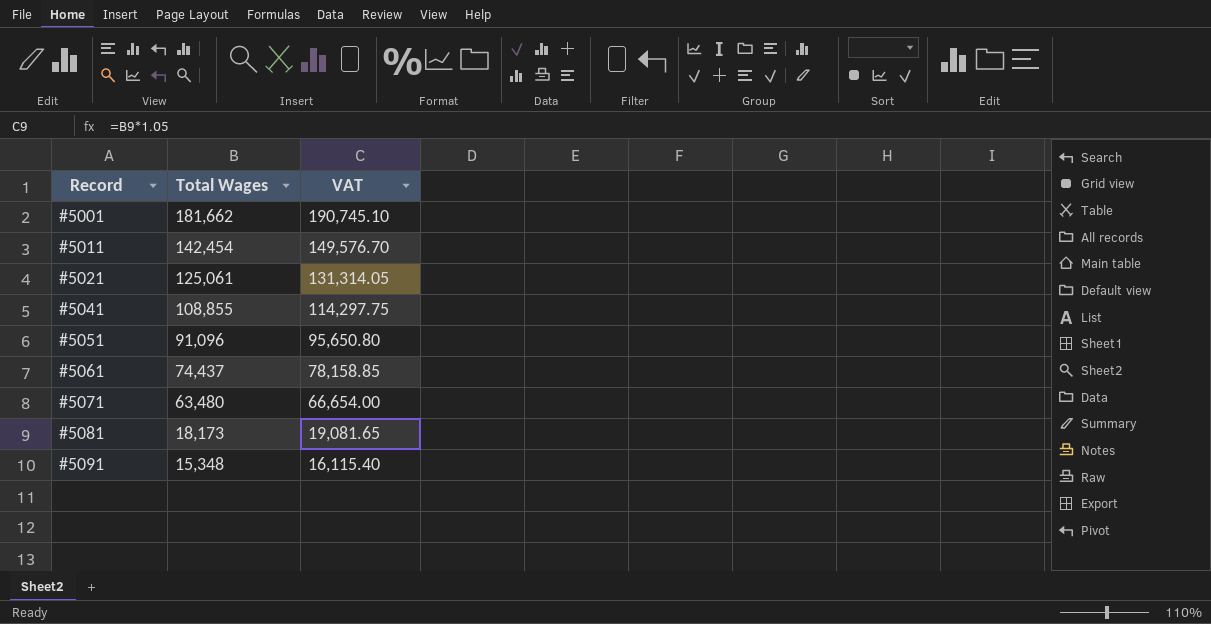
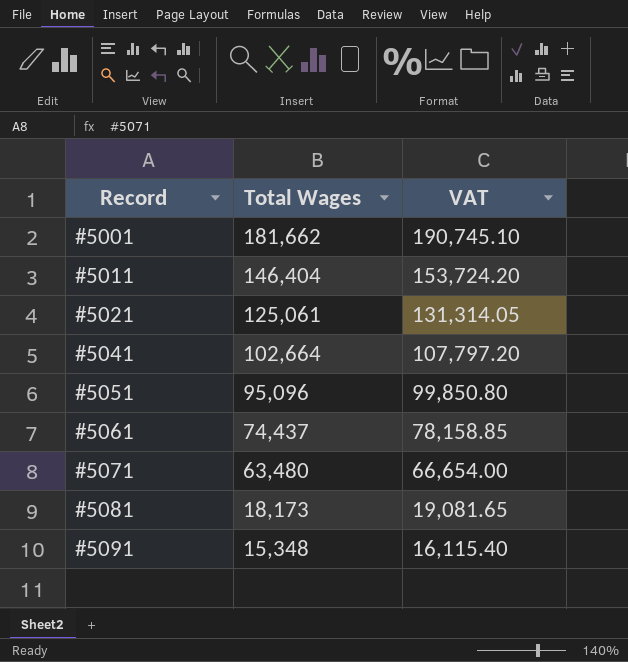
#5011 | Total Wages: 142,454 -> 146,404
#5011 | VAT: 149,576.70 -> 153,724.20
#5041 | Total Wages: 108,855 -> 102,664
#5041 | VAT: 114,297.75 -> 107,797.20
#5051 | Total Wages: 91,096 -> 95,096
#5051 | VAT: 95,650.80 -> 99,850.80

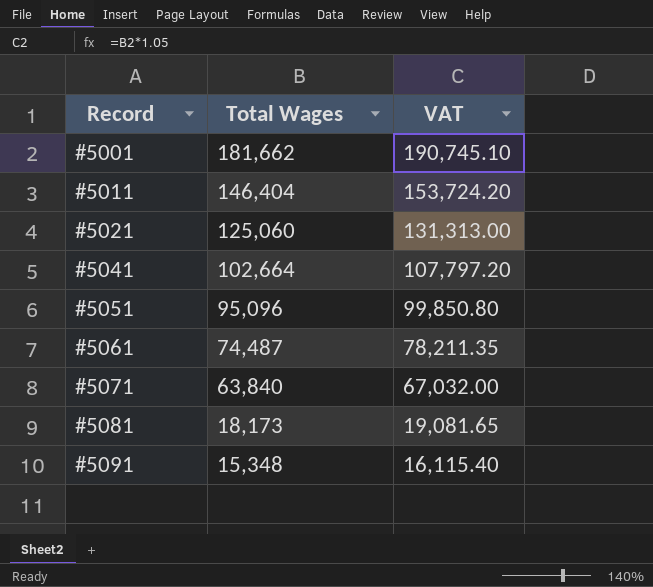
#5021 | Total Wages: 125,061 -> 125,060
#5021 | VAT: 131,314.05 -> 131,313.00
#5061 | Total Wages: 74,437 -> 74,487
#5061 | VAT: 78,158.85 -> 78,211.35
#5071 | Total Wages: 63,480 -> 63,840
#5071 | VAT: 66,654.00 -> 67,032.00

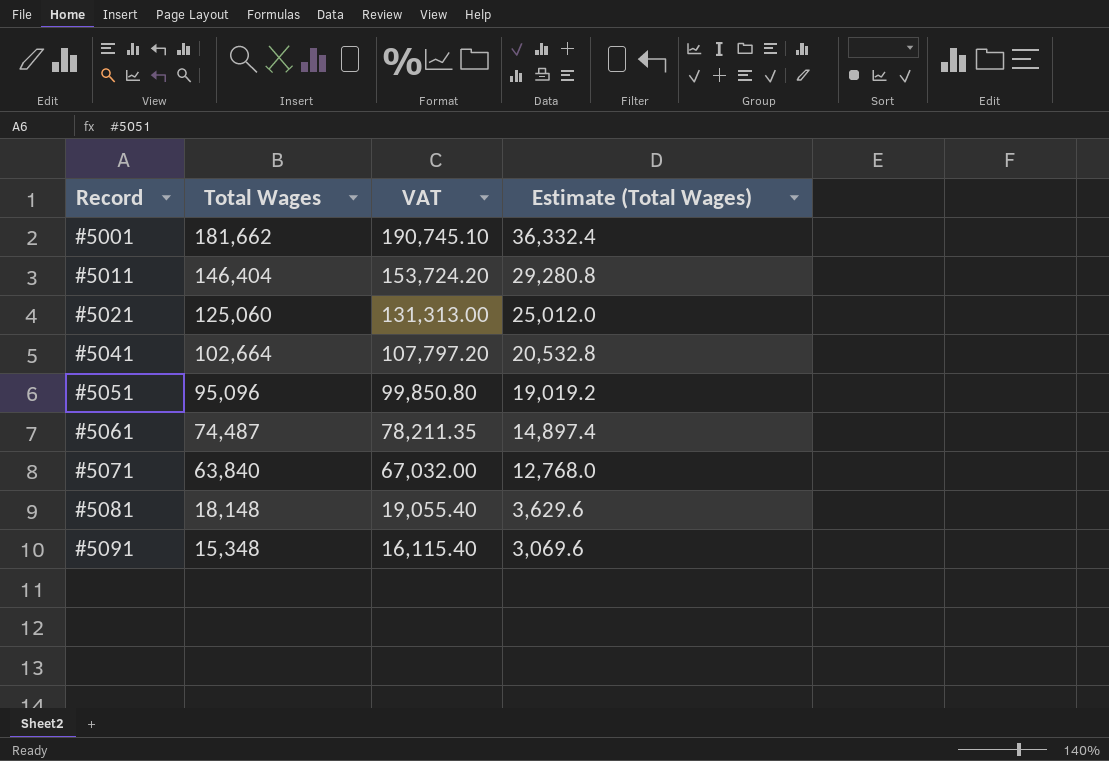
column Estimate (Total Wages) | formula: none -> [Total Wages] * 0.2
#5081 | Total Wages: 18,173 -> 18,148
#5081 | VAT: 19,081.65 -> 19,055.40

